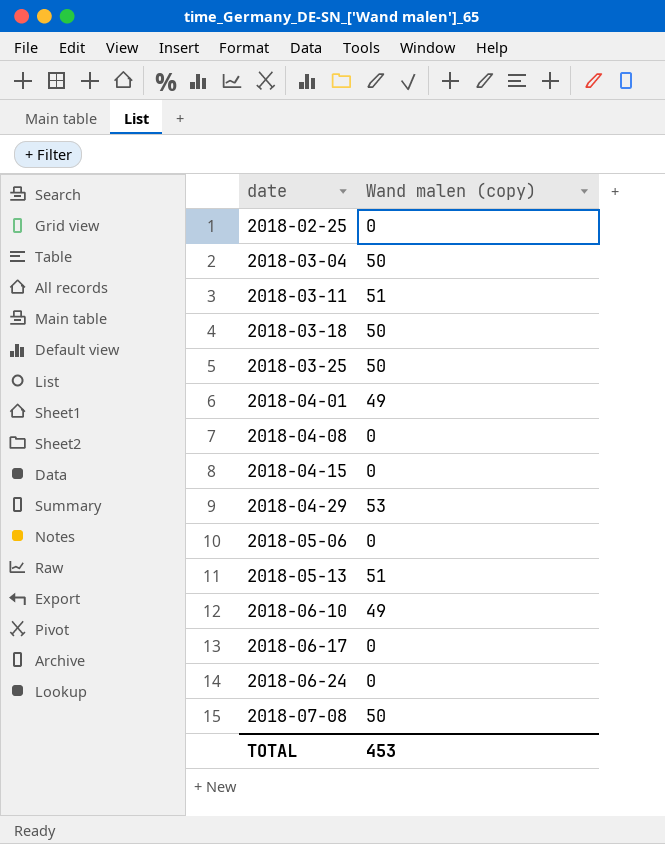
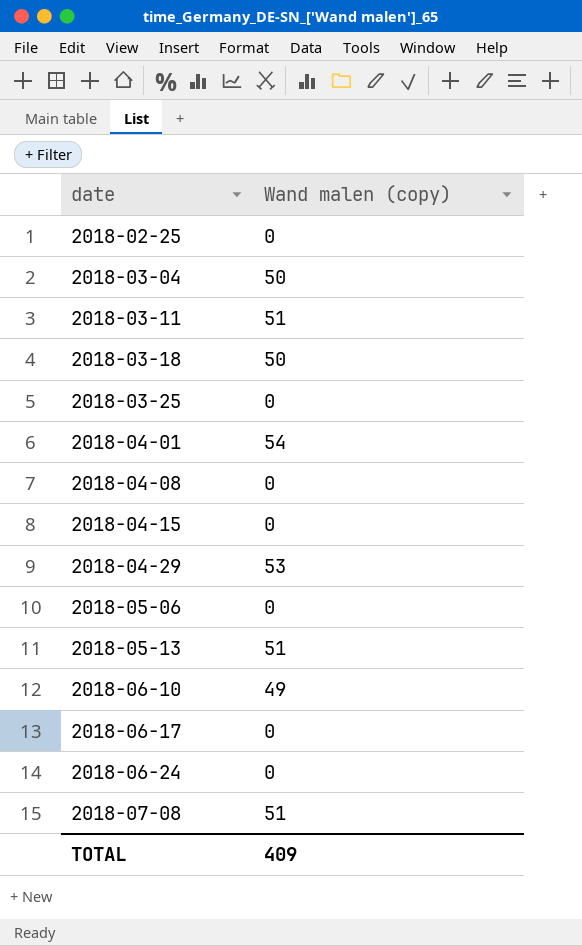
2018-03-25 | Wand malen (copy): 50 -> 0
2018-04-01 | Wand malen (copy): 49 -> 54
2018-07-08 | Wand malen (copy): 50 -> 51
TOTAL | Wand malen (copy): 453 -> 409

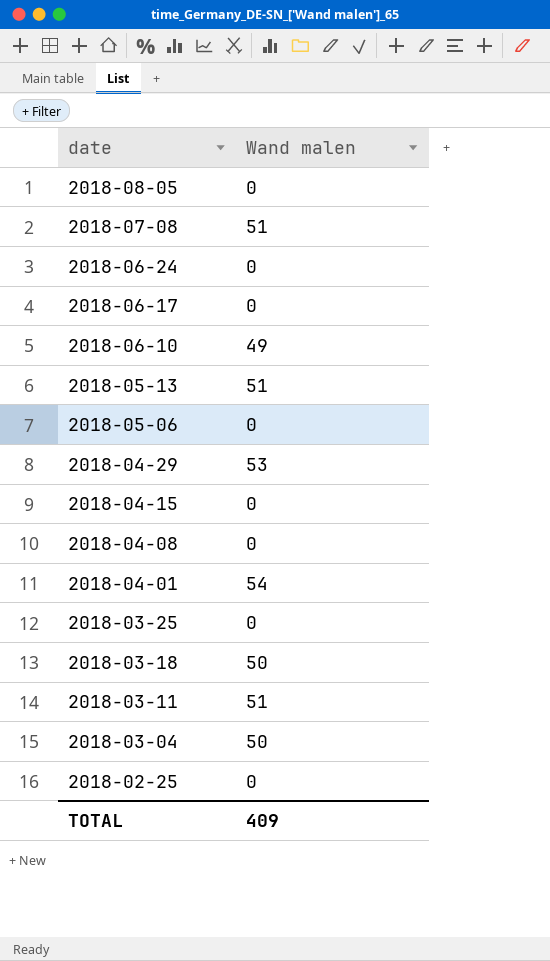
row order: date ascending -> date descending
column name: Wand malen (copy) -> Wand malen
row 2018-08-05: none -> 0

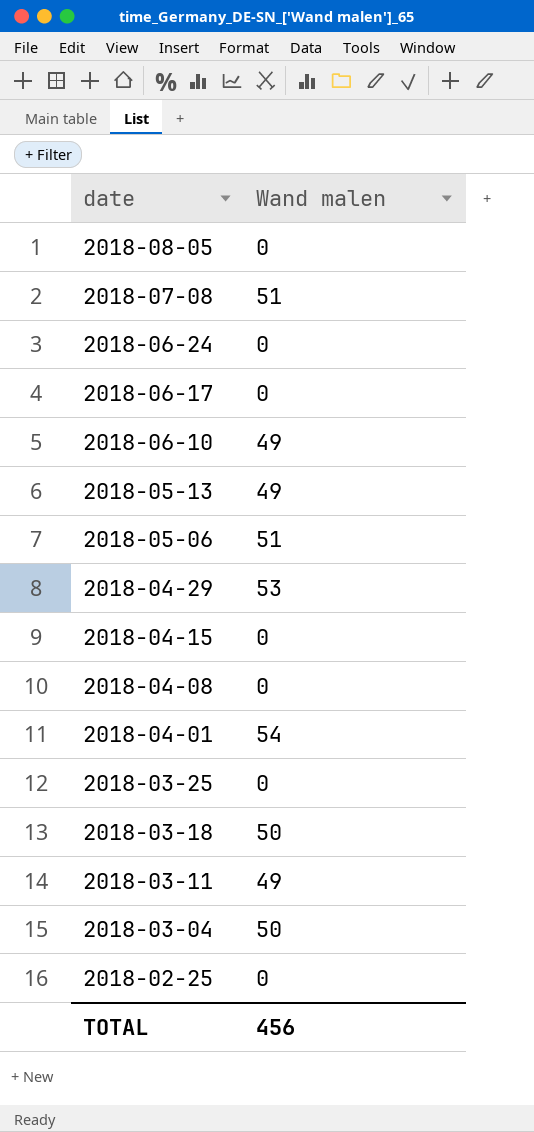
2018-05-13 | Wand malen: 51 -> 49
2018-05-06 | Wand malen: 0 -> 51
2018-03-11 | Wand malen: 51 -> 49
TOTAL | Wand malen: 409 -> 456

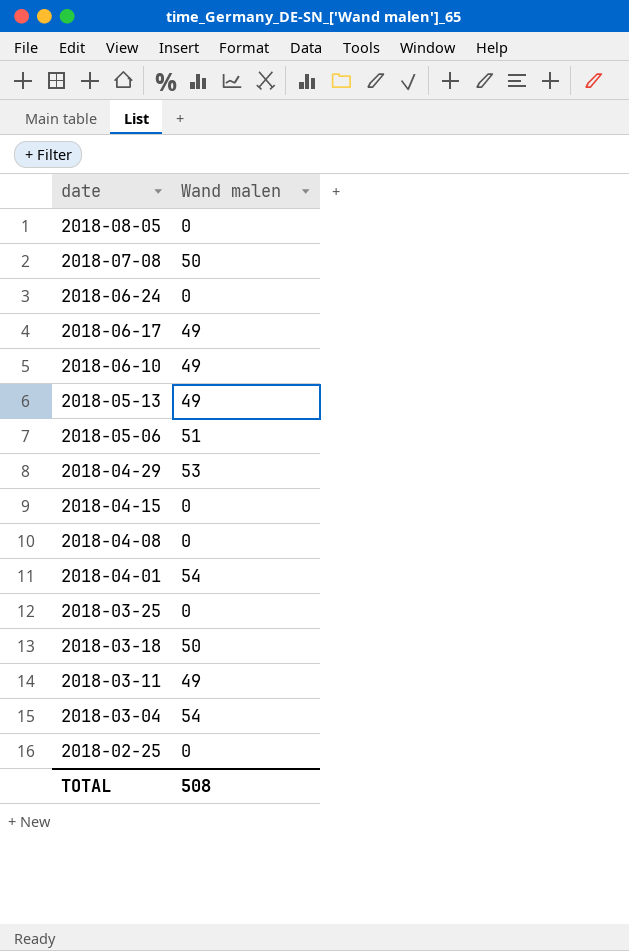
2018-07-08 | Wand malen: 51 -> 50
2018-06-17 | Wand malen: 0 -> 49
2018-03-04 | Wand malen: 50 -> 54
TOTAL | Wand malen: 456 -> 508

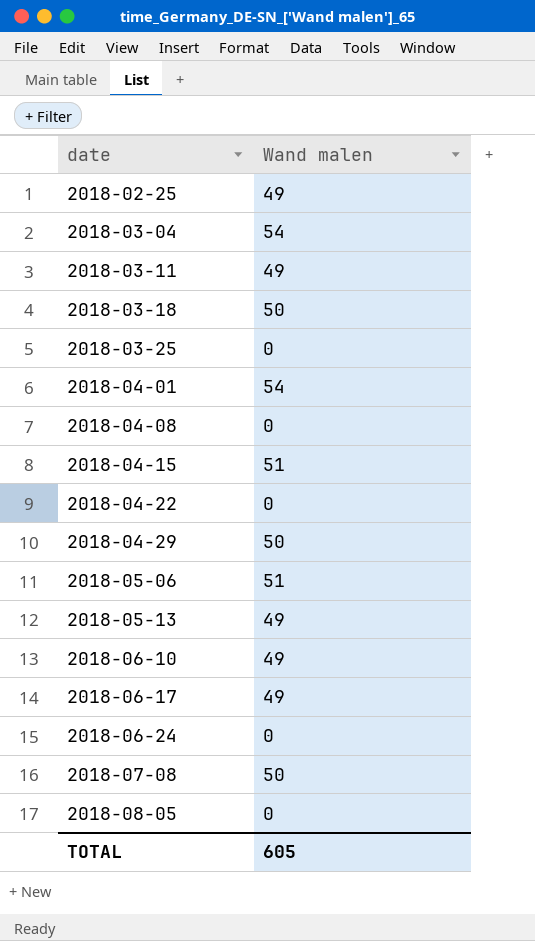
row order: date descending -> date ascending
2018-02-25 | Wand malen: 0 -> 49
2018-04-15 | Wand malen: 0 -> 51
row 2018-04-22: none -> 0
2018-04-29 | Wand malen: 53 -> 50
TOTAL | Wand malen: 508 -> 605

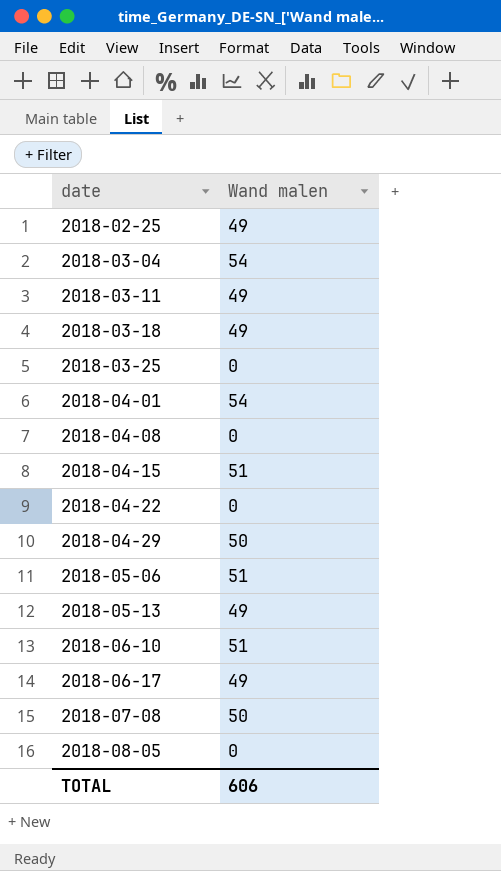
row 2018-06-24: 0 -> none
2018-03-18 | Wand malen: 50 -> 49
2018-06-10 | Wand malen: 49 -> 51
TOTAL | Wand malen: 605 -> 606

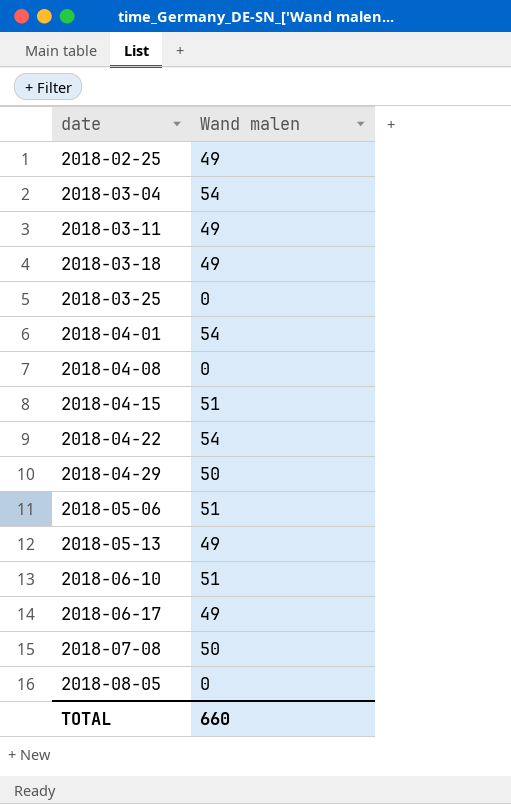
2018-04-22 | Wand malen: 0 -> 54
TOTAL | Wand malen: 606 -> 660

